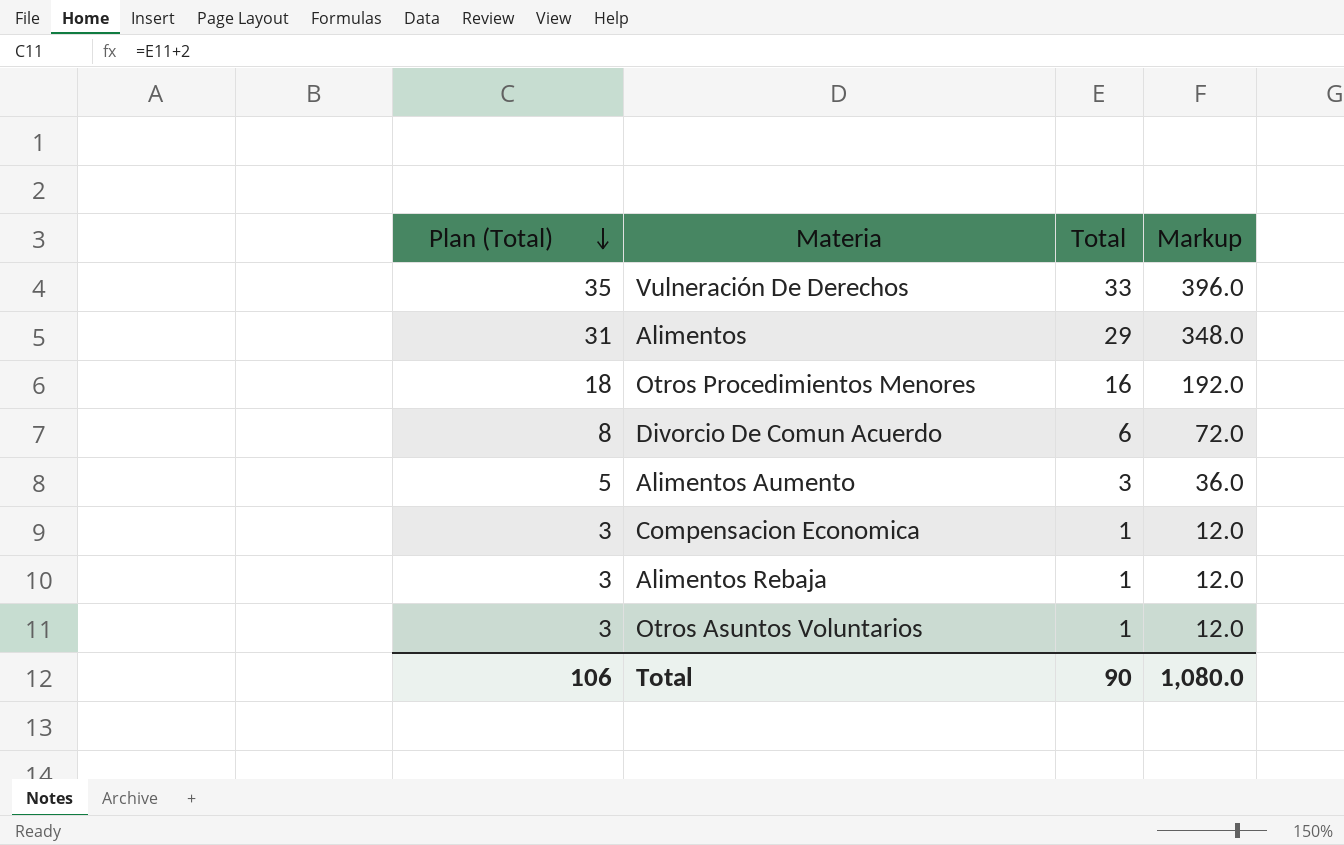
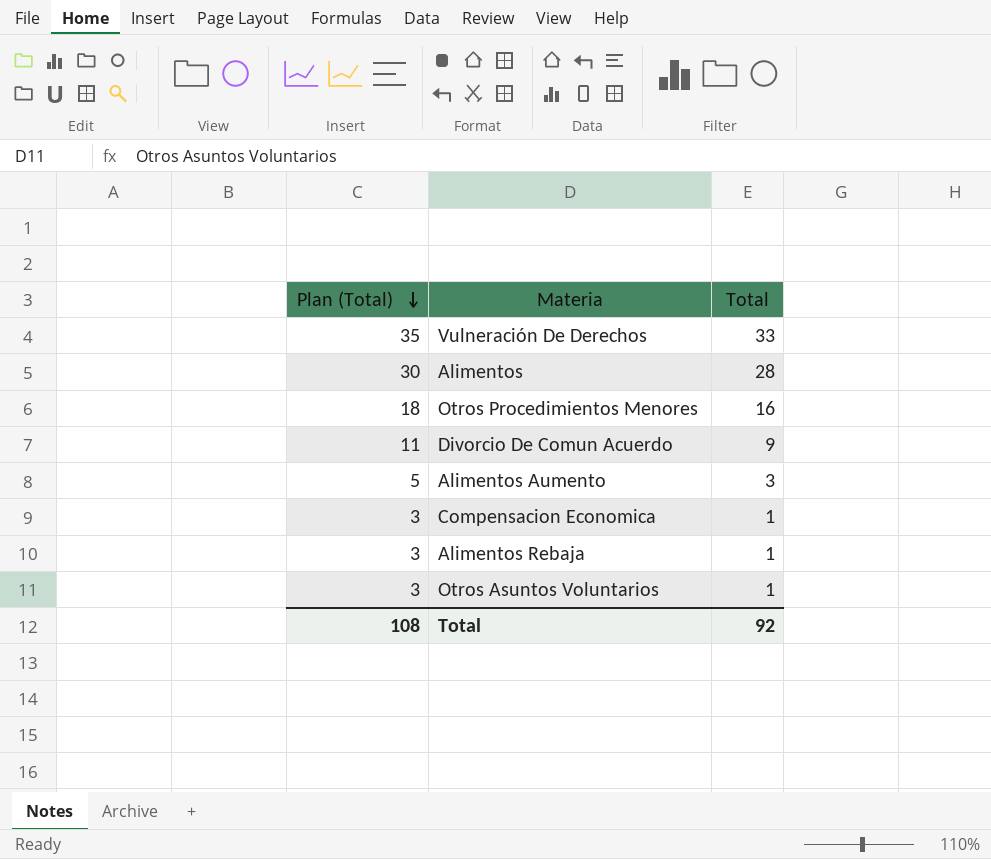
column Markup | formula: [Total] * 12 -> none
Alimentos | Plan (Total): 31 -> 30
Alimentos | Total: 29 -> 28
Divorcio De Comun Acuerdo | Plan (Total): 8 -> 11
Divorcio De Comun Acuerdo | Total: 6 -> 9
Total | Plan (Total): 106 -> 108
Total | Total: 90 -> 92

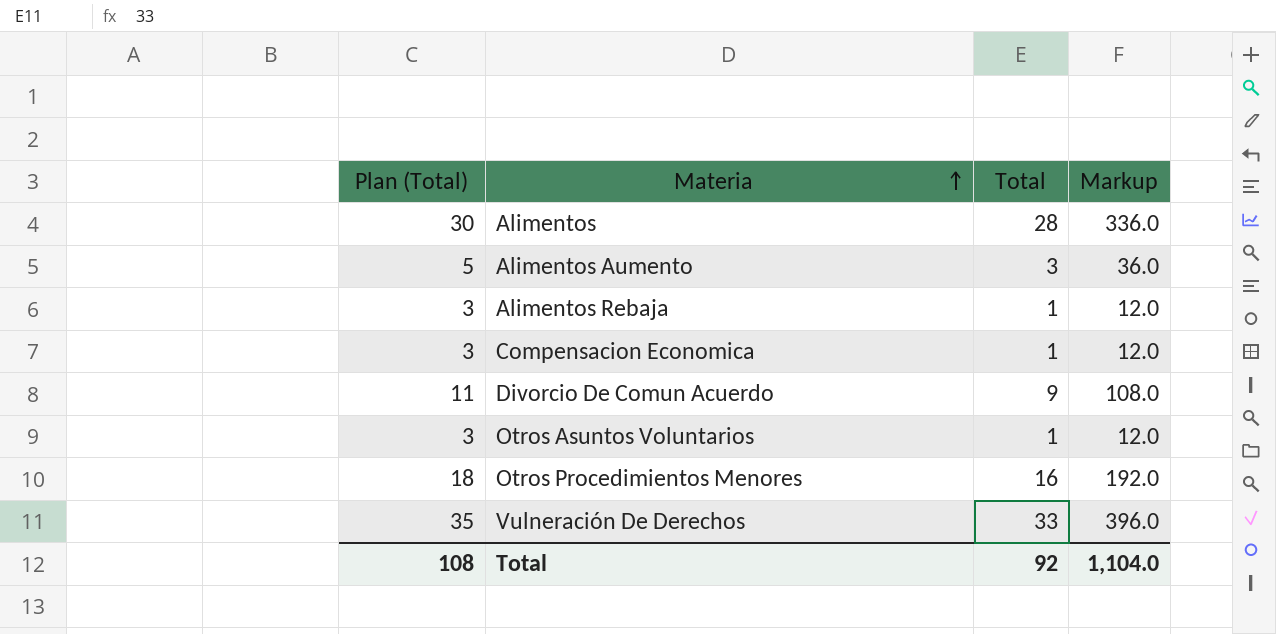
row order: Plan (Total) descending -> Materia ascending
column Markup | formula: none -> [Total] * 12

